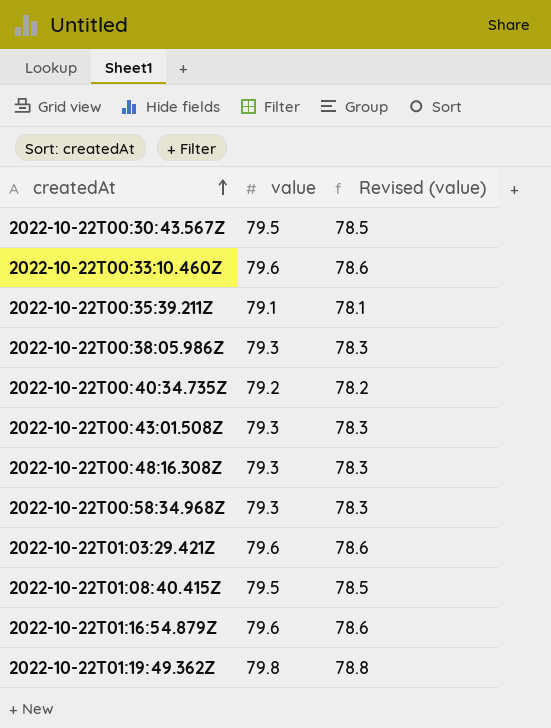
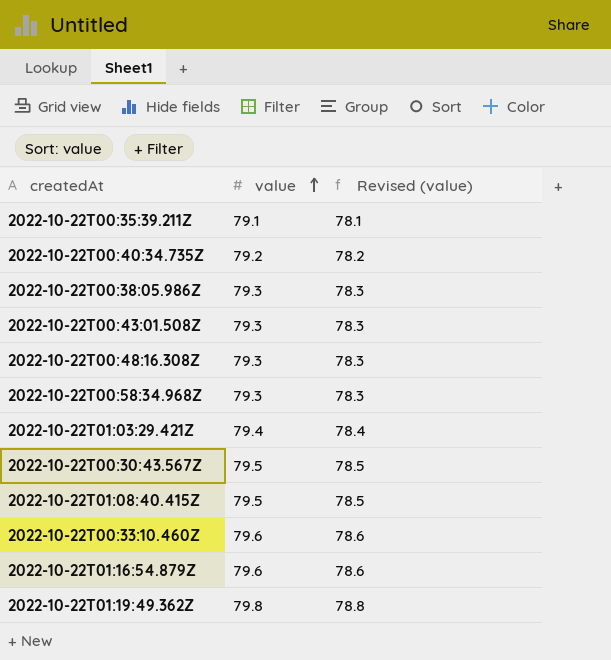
row order: createdAt ascending -> value ascending
2022-10-22T01:03:29.421Z | value: 79.6 -> 79.4
2022-10-22T01:03:29.421Z | Revised (value): 78.6 -> 78.4

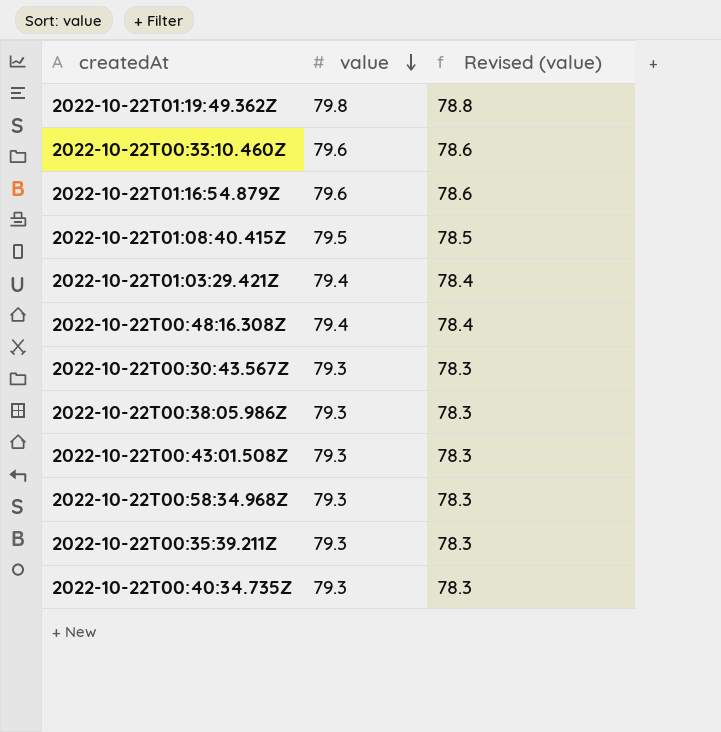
row order: value ascending -> value descending
2022-10-22T00:48:16.308Z | value: 79.3 -> 79.4
2022-10-22T00:48:16.308Z | Revised (value): 78.3 -> 78.4
2022-10-22T00:30:43.567Z | value: 79.5 -> 79.3
2022-10-22T00:30:43.567Z | Revised (value): 78.5 -> 78.3
2022-10-22T00:35:39.211Z | value: 79.1 -> 79.3
2022-10-22T00:35:39.211Z | Revised (value): 78.1 -> 78.3
2022-10-22T00:40:34.735Z | value: 79.2 -> 79.3
2022-10-22T00:40:34.735Z | Revised (value): 78.2 -> 78.3

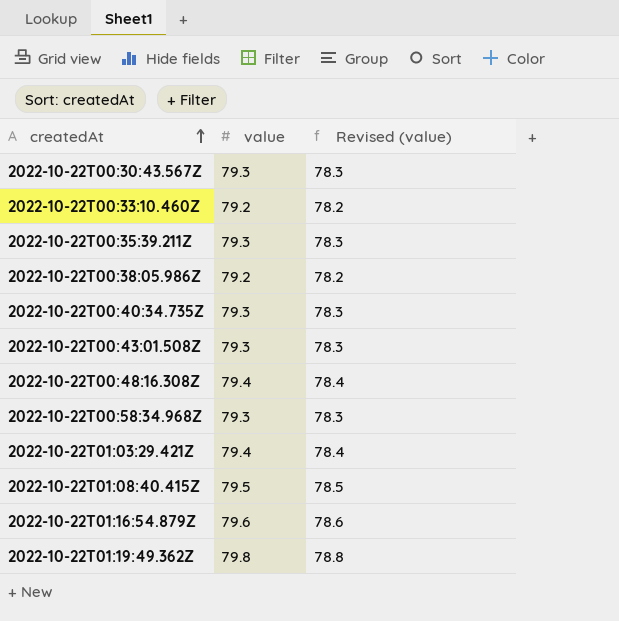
row order: value descending -> createdAt ascending
2022-10-22T00:33:10.460Z | value: 79.6 -> 79.2
2022-10-22T00:33:10.460Z | Revised (value): 78.6 -> 78.2
2022-10-22T00:38:05.986Z | value: 79.3 -> 79.2
2022-10-22T00:38:05.986Z | Revised (value): 78.3 -> 78.2

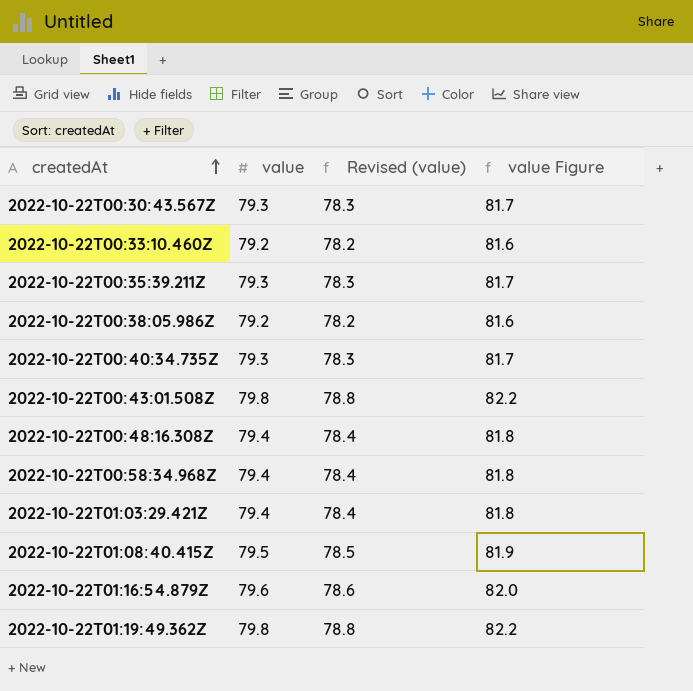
column value Figure | formula: none -> [value] * 1.03
2022-10-22T00:43:01.508Z | value: 79.3 -> 79.8
2022-10-22T00:43:01.508Z | Revised (value): 78.3 -> 78.8
2022-10-22T00:58:34.968Z | value: 79.3 -> 79.4
2022-10-22T00:58:34.968Z | Revised (value): 78.3 -> 78.4

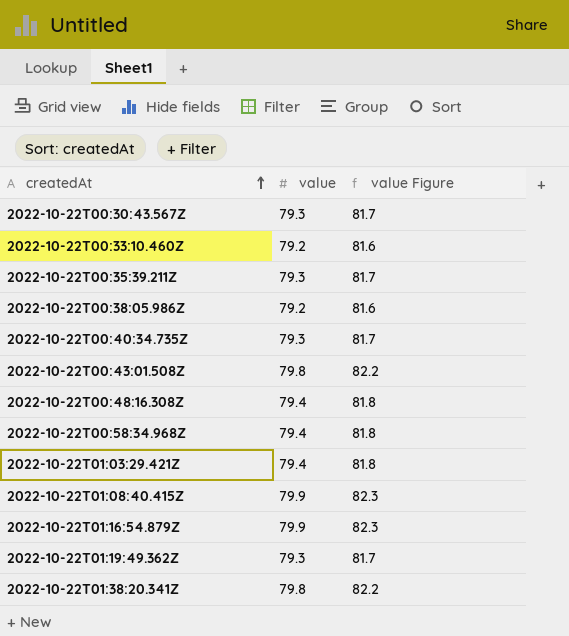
column Revised (value) | formula: [value] - 1 -> none
2022-10-22T01:08:40.415Z | value: 79.5 -> 79.9
2022-10-22T01:08:40.415Z | value Figure: 81.9 -> 82.3
2022-10-22T01:16:54.879Z | value: 79.6 -> 79.9
2022-10-22T01:16:54.879Z | value Figure: 82.0 -> 82.3
2022-10-22T01:19:49.362Z | value: 79.8 -> 79.3
2022-10-22T01:19:49.362Z | value Figure: 82.2 -> 81.7
row 2022-10-22T01:38:20.341Z: none -> 79.8 | 82.2

